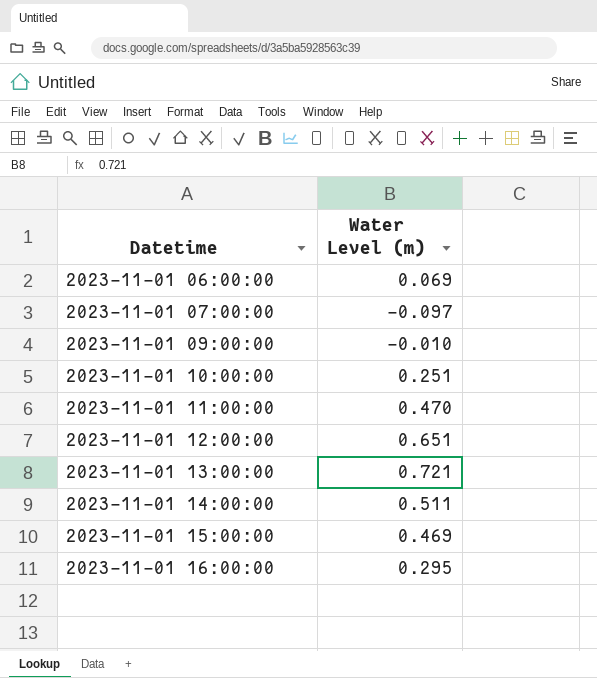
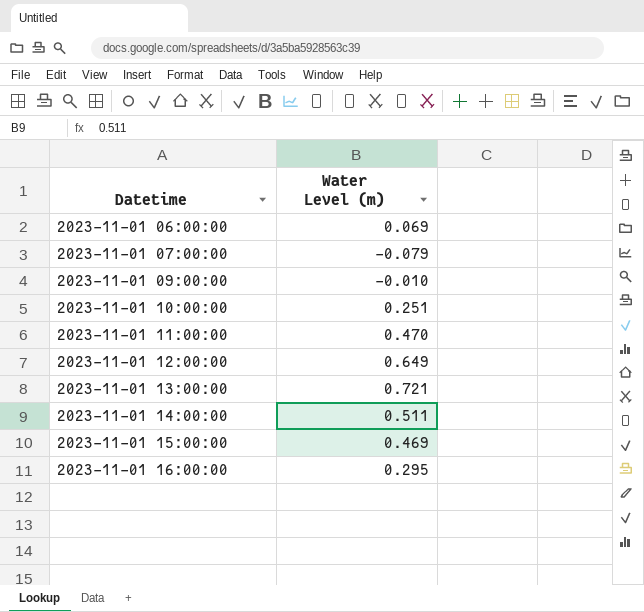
2023-11-01 07:00:00 | Water Level (m): -0.097 -> -0.079
2023-11-01 12:00:00 | Water Level (m): 0.651 -> 0.649

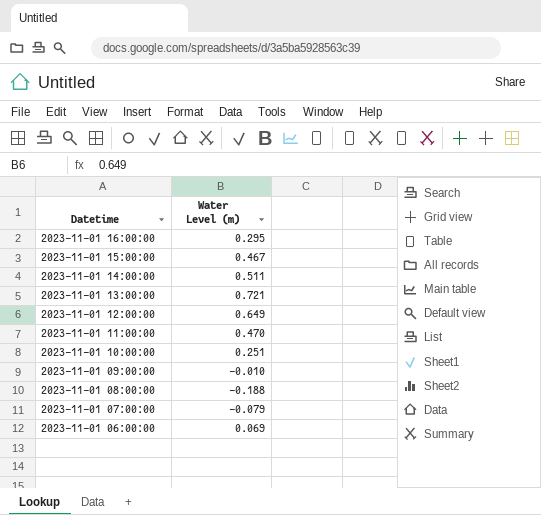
row order: Datetime ascending -> Datetime descending
2023-11-01 15:00:00 | Water Level (m): 0.469 -> 0.467
row 2023-11-01 08:00:00: none -> -0.188

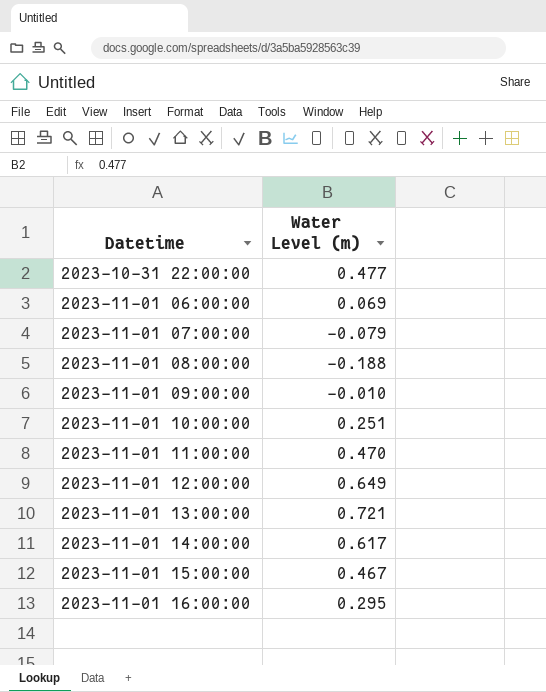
row order: Datetime descending -> Datetime ascending
row 2023-10-31 22:00:00: none -> 0.477
2023-11-01 14:00:00 | Water Level (m): 0.511 -> 0.617

